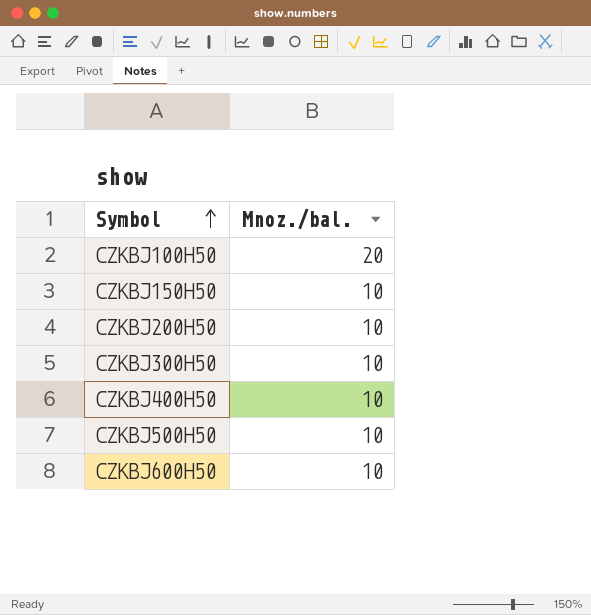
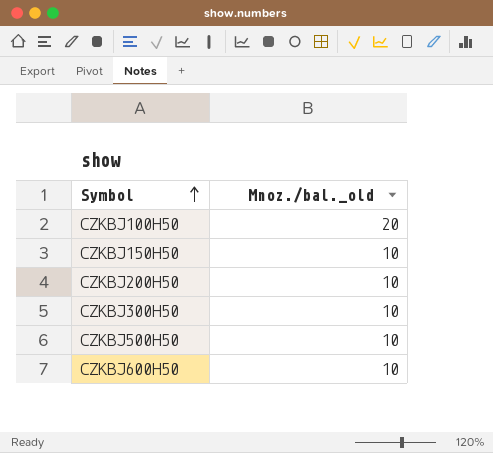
column name: Mnoz./bal. -> Mnoz./bal._old
row CZKBJ400H50: 10 -> none

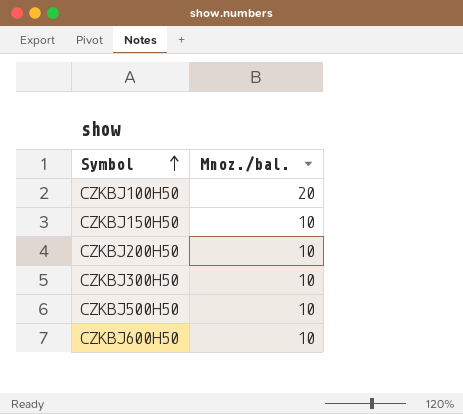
column name: Mnoz./bal._old -> Mnoz./bal.

